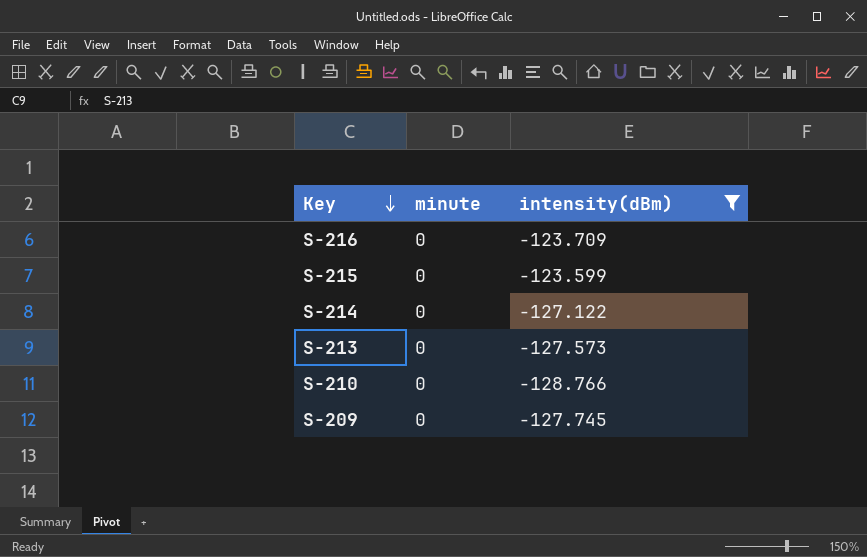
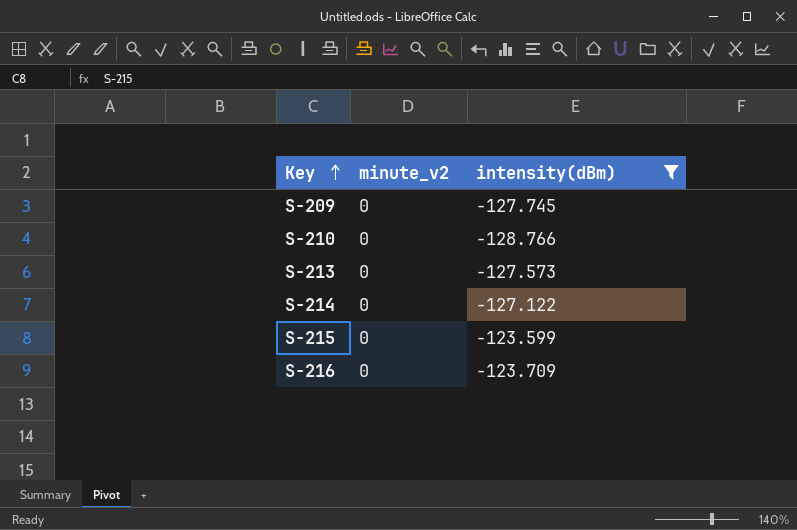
row order: Key descending -> Key ascending
column name: minute -> minute_v2

